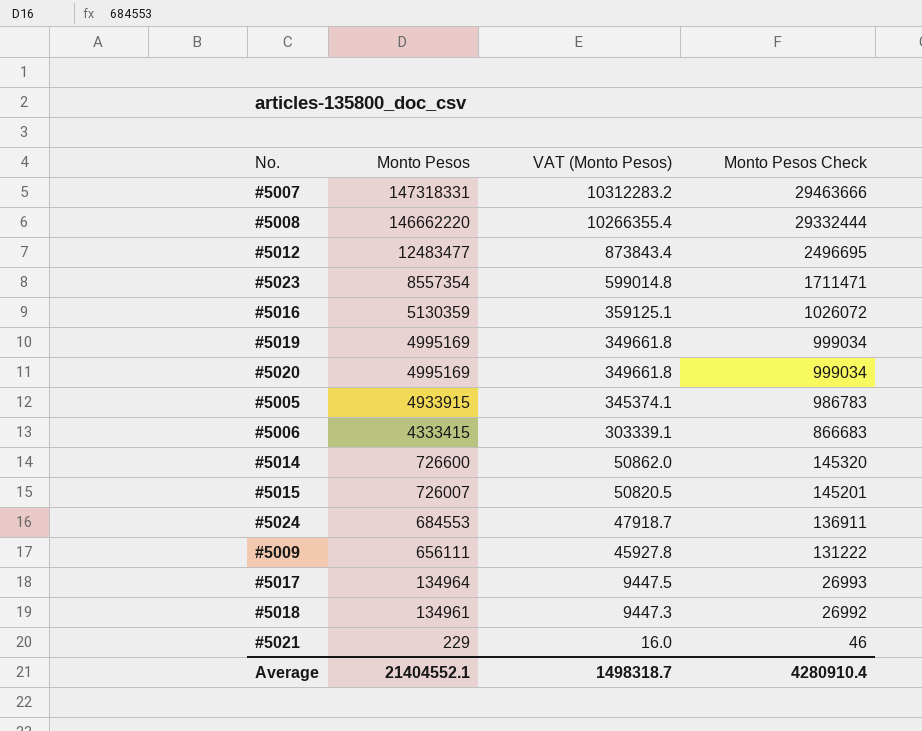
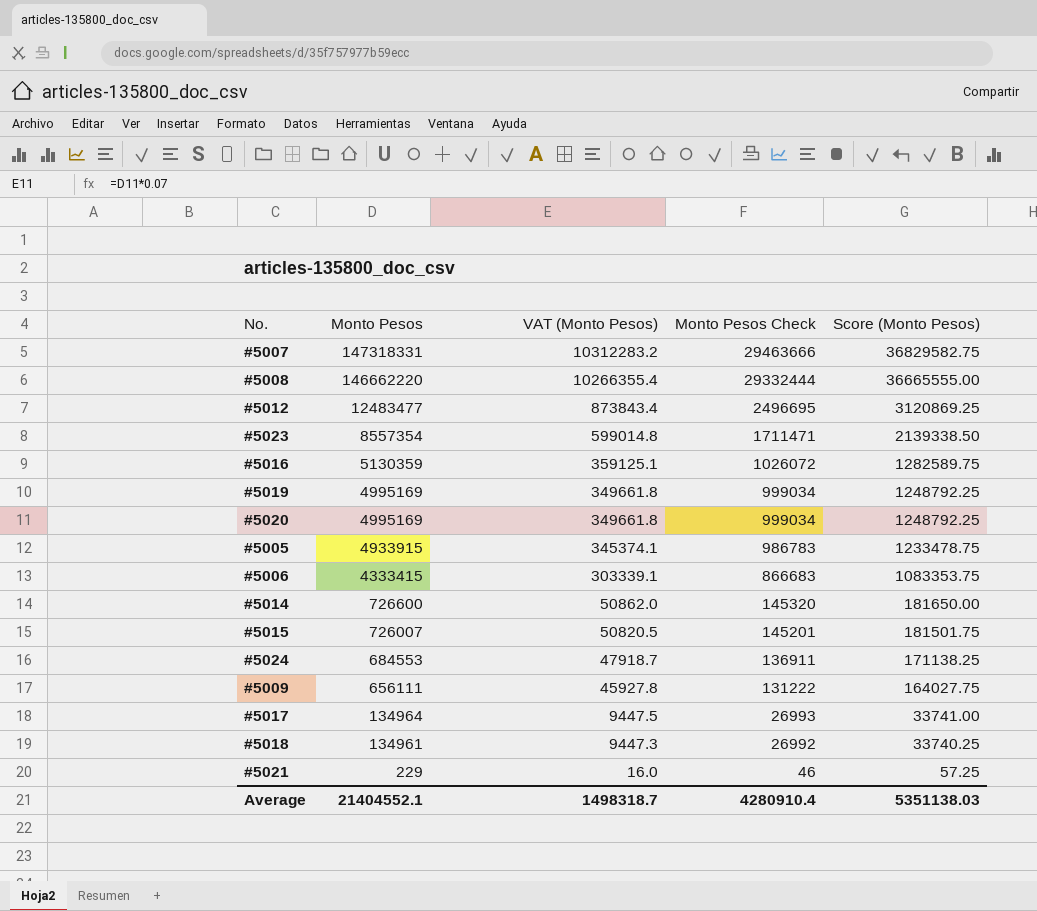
column Score (Monto Pesos) | formula: none -> [Monto Pesos] * 0.25

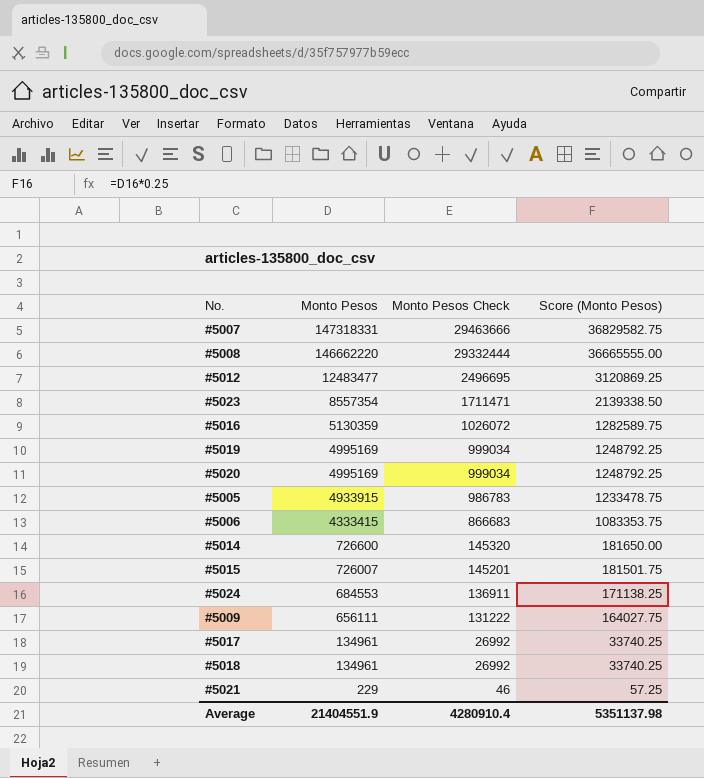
column VAT (Monto Pesos) | formula: [Monto Pesos] * 0.07 -> none
#5017 | Monto Pesos: 134964 -> 134961
#5017 | Monto Pesos Check: 26993 -> 26992
#5017 | Score (Monto Pesos): 33741.00 -> 33740.25
Average | Monto Pesos: 21404552.1 -> 21404551.9
Average | Score (Monto Pesos): 5351138.03 -> 5351137.98

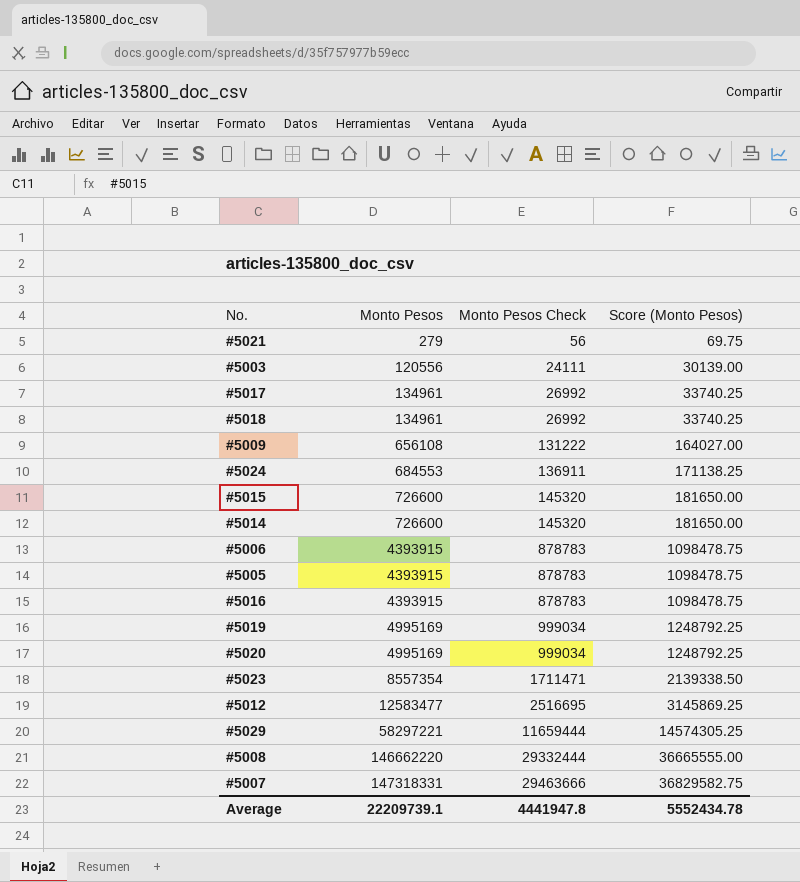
row order: Monto Pesos descending -> Monto Pesos ascending
#5021 | Monto Pesos: 229 -> 279
#5021 | Monto Pesos Check: 46 -> 56
#5021 | Score (Monto Pesos): 57.25 -> 69.75
row #5003: none -> 120556 | 24111 | 30139.00
#5009 | Monto Pesos: 656111 -> 656108
#5009 | Score (Monto Pesos): 164027.75 -> 164027.00
#5015 | Monto Pesos: 726007 -> 726600
#5015 | Monto Pesos Check: 145201 -> 145320
#5015 | Score (Monto Pesos): 181501.75 -> 181650.00
#5006 | Monto Pesos: 4333415 -> 4393915
#5006 | Monto Pesos Check: 866683 -> 878783
#5006 | Score (Monto Pesos): 1083353.75 -> 1098478.75
#5005 | Monto Pesos: 4933915 -> 4393915
#5005 | Monto Pesos Check: 986783 -> 878783
#5005 | Score (Monto Pesos): 1233478.75 -> 1098478.75
#5016 | Monto Pesos: 5130359 -> 4393915
#5016 | Monto Pesos Check: 1026072 -> 878783
#5016 | Score (Monto Pesos): 1282589.75 -> 1098478.75
#5012 | Monto Pesos: 12483477 -> 12583477
#5012 | Monto Pesos Check: 2496695 -> 2516695
#5012 | Score (Monto Pesos): 3120869.25 -> 3145869.25
row #5029: none -> 58297221 | 11659444 | 14574305.25
Average | Monto Pesos: 21404551.9 -> 22209739.1
Average | Monto Pesos Check: 4280910.4 -> 4441947.8
Average | Score (Monto Pesos): 5351137.98 -> 5552434.78

